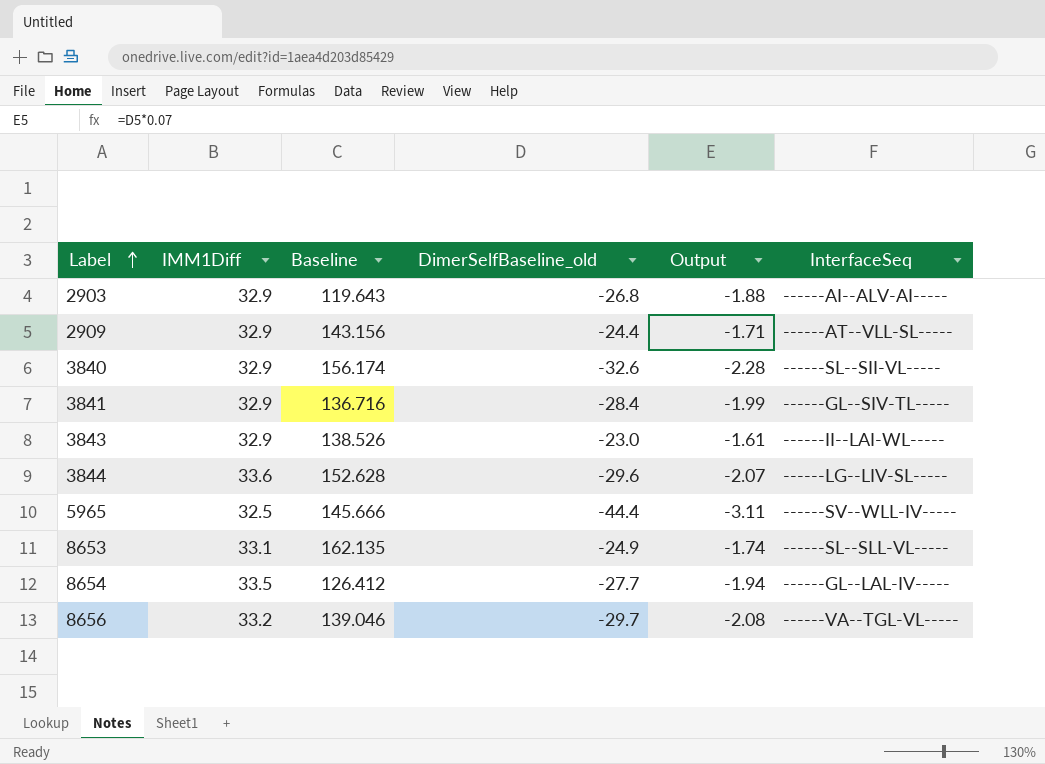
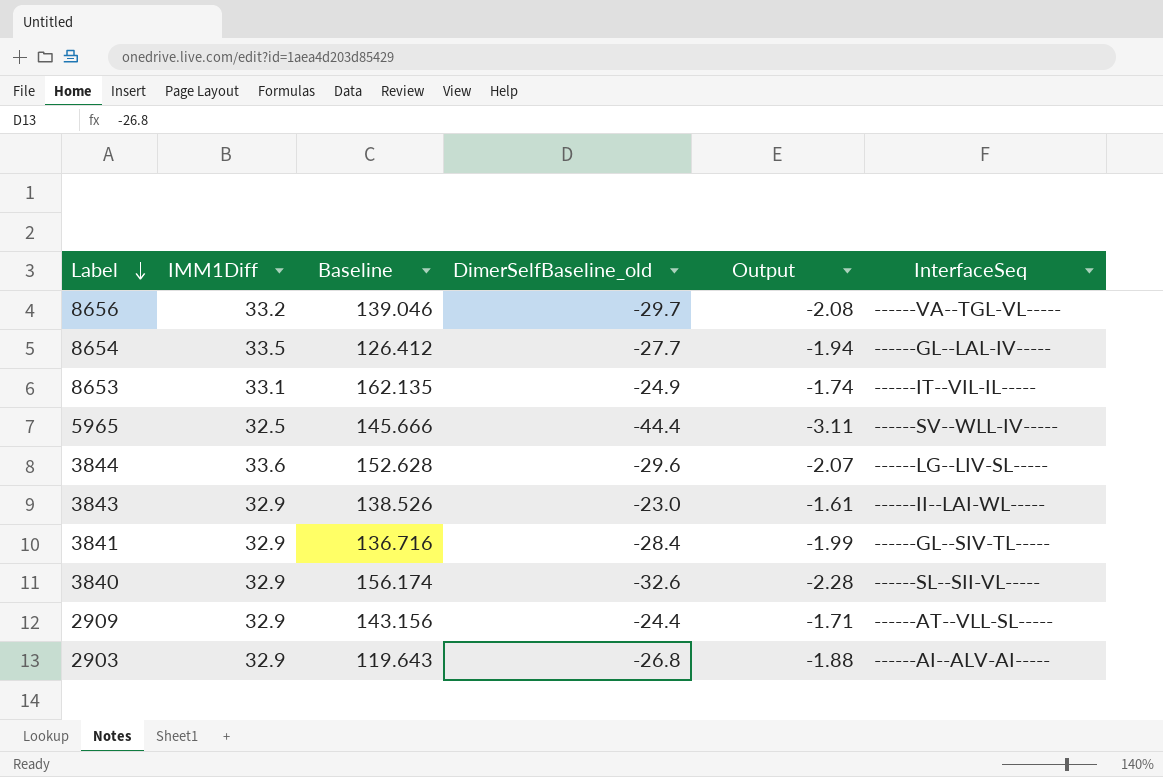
row order: Label ascending -> Label descending
8653 | InterfaceSeq: ------SL--SLL-VL----- -> ------IT--VIL-IL-----

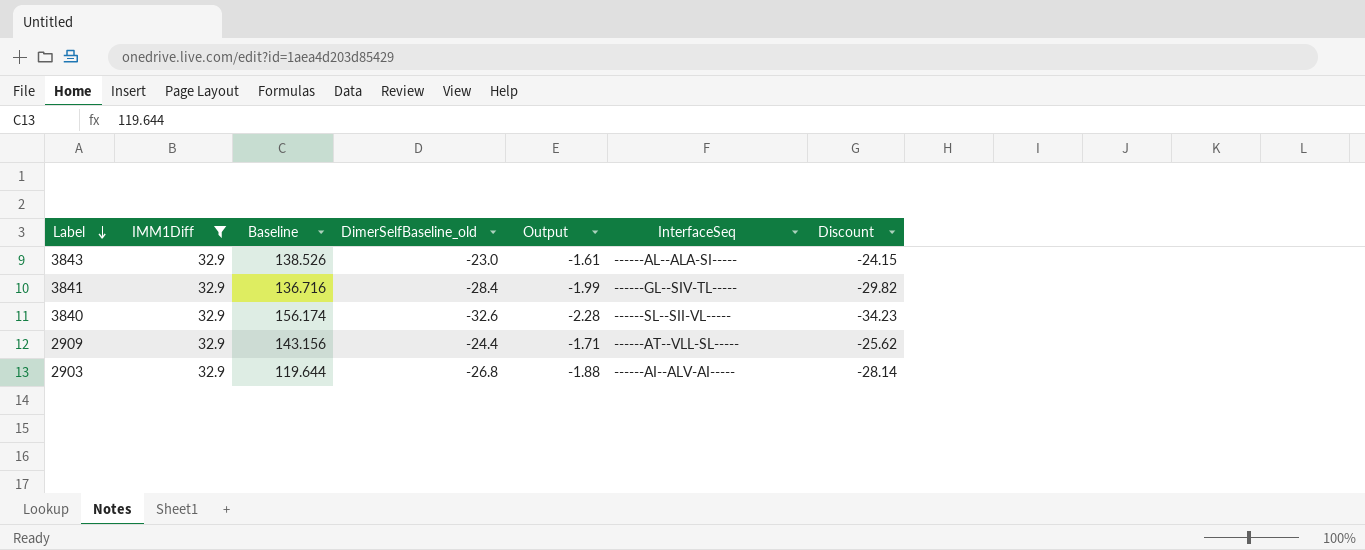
filter: none -> IMM1Diff = 32.9
column Discount | formula: none -> [DimerSelfBaseline_old] * 1.05
3843 | InterfaceSeq: ------II--LAI-WL----- -> ------AL--ALA-SI-----
2903 | Baseline: 119.643 -> 119.644

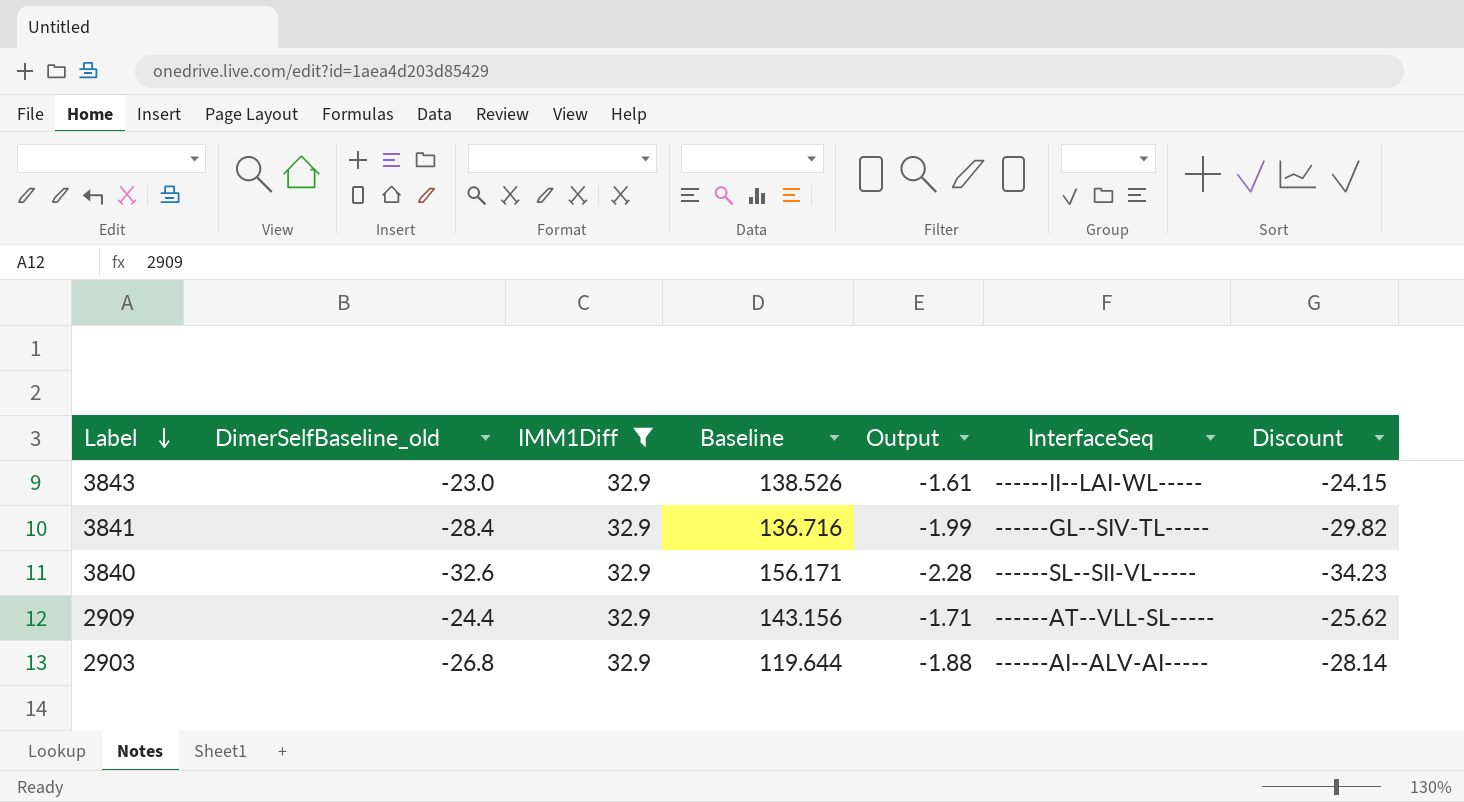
column DimerSelfBaseline_old | position: 4 -> 2
3843 | InterfaceSeq: ------AL--ALA-SI----- -> ------II--LAI-WL-----
3840 | Baseline: 156.174 -> 156.171

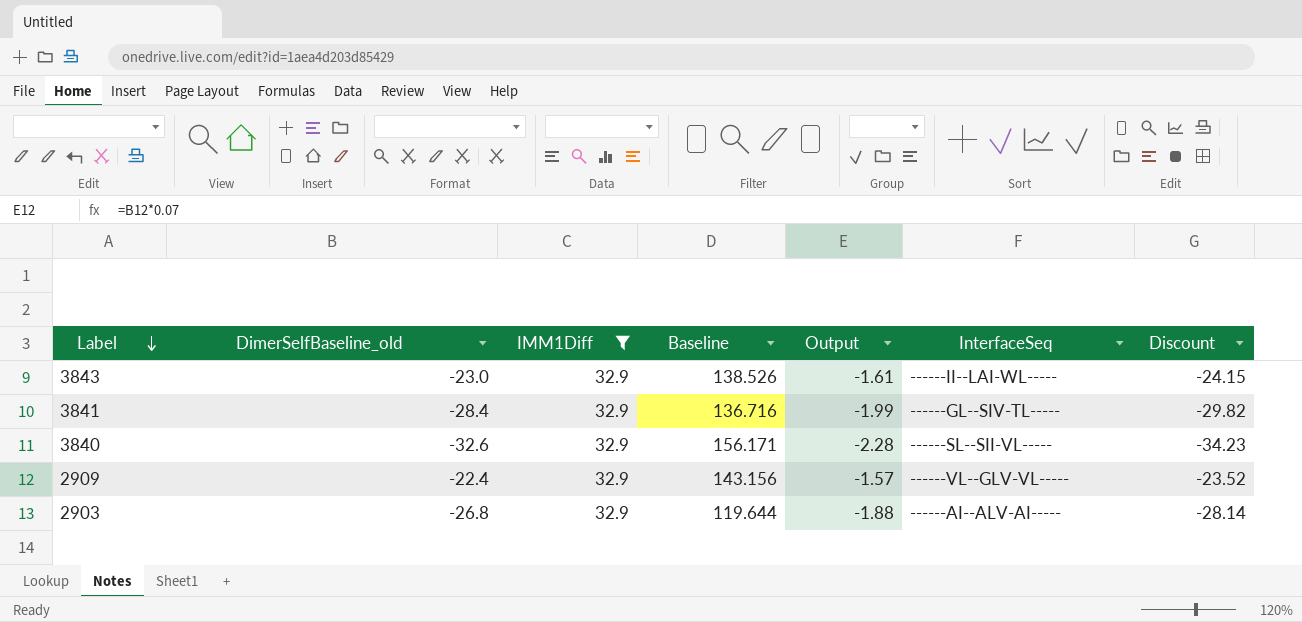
2909 | DimerSelfBaseline_old: -24.4 -> -22.4
2909 | Output: -1.71 -> -1.57
2909 | InterfaceSeq: ------AT--VLL-SL----- -> ------VL--GLV-VL-----
2909 | Discount: -25.62 -> -23.52

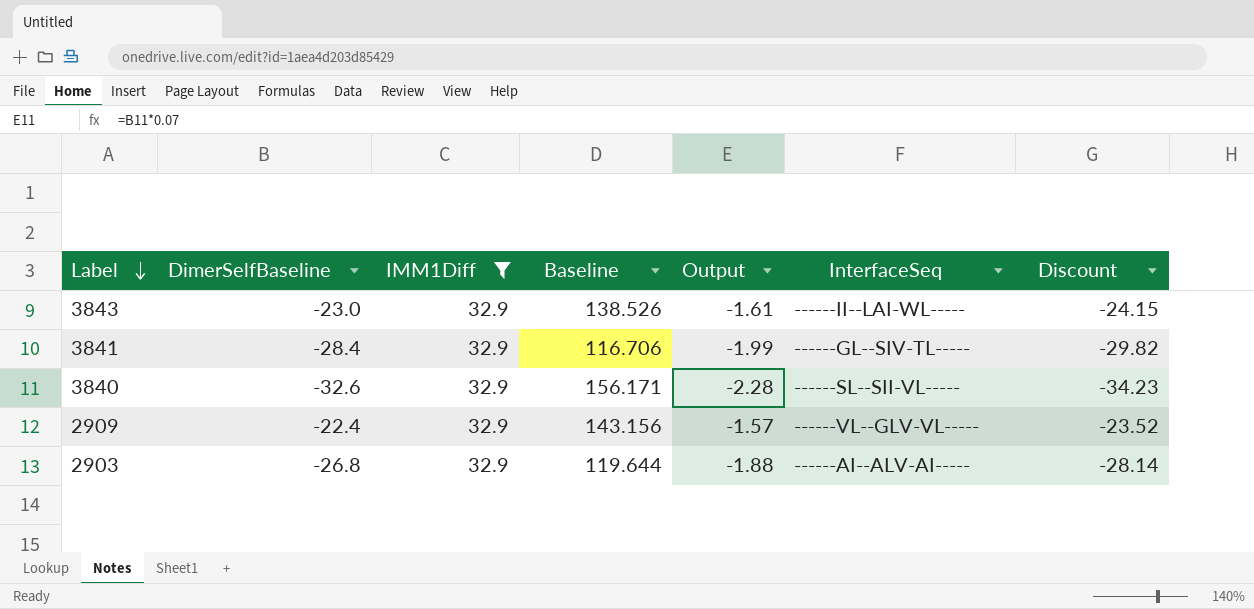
column name: DimerSelfBaseline_old -> DimerSelfBaseline
3841 | Baseline: 136.716 -> 116.706

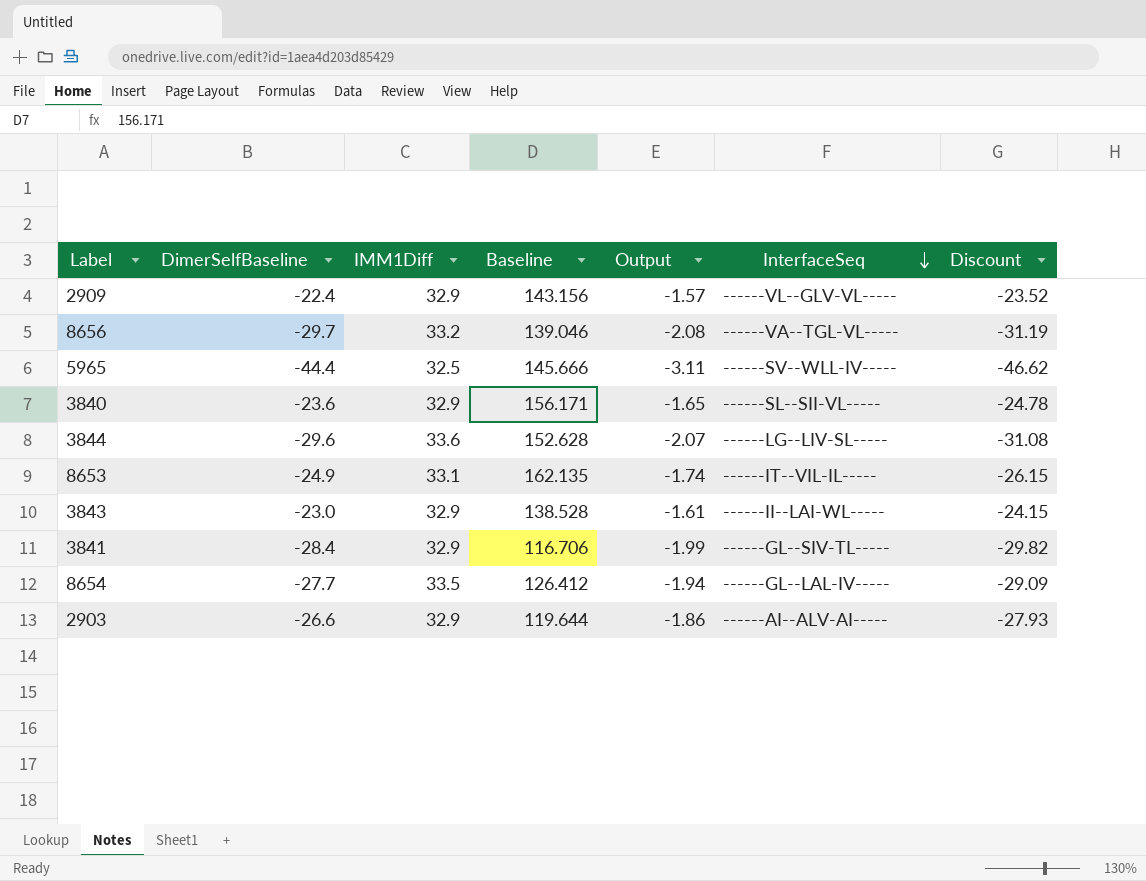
filter: IMM1Diff = 32.9 -> none
row order: Label descending -> InterfaceSeq descending
3840 | DimerSelfBaseline: -32.6 -> -23.6
3840 | Output: -2.28 -> -1.65
3840 | Discount: -34.23 -> -24.78
3843 | Baseline: 138.526 -> 138.528
2903 | DimerSelfBaseline: -26.8 -> -26.6
2903 | Output: -1.88 -> -1.86
2903 | Discount: -28.14 -> -27.93

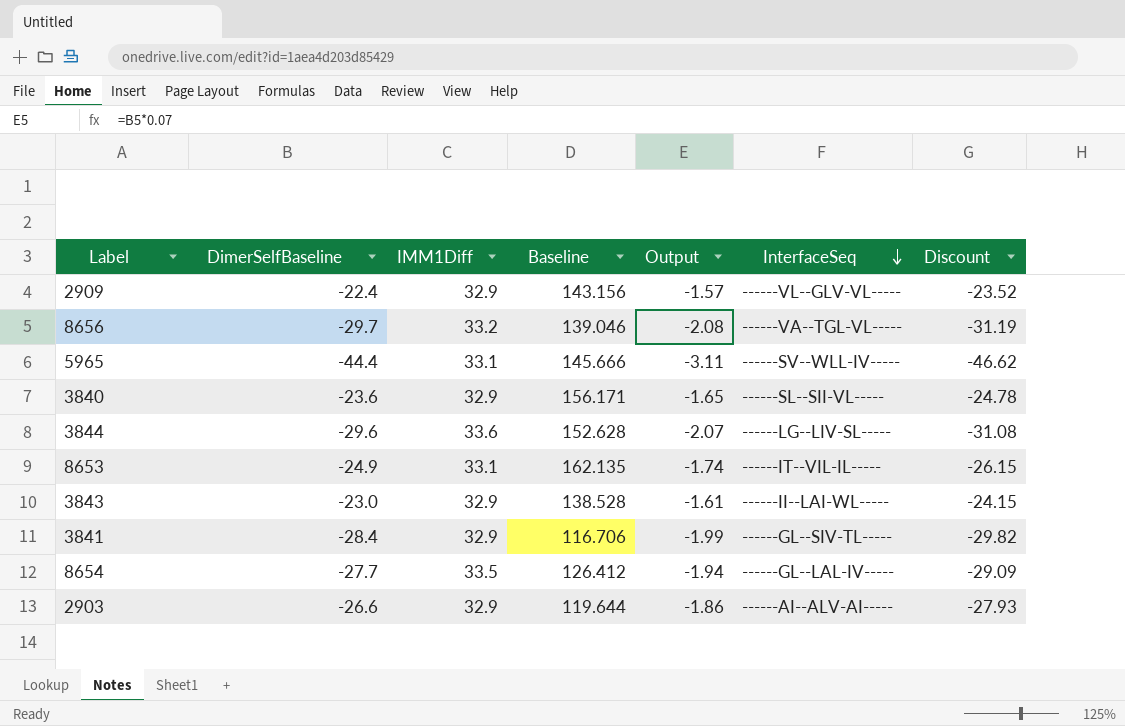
5965 | IMM1Diff: 32.5 -> 33.1

